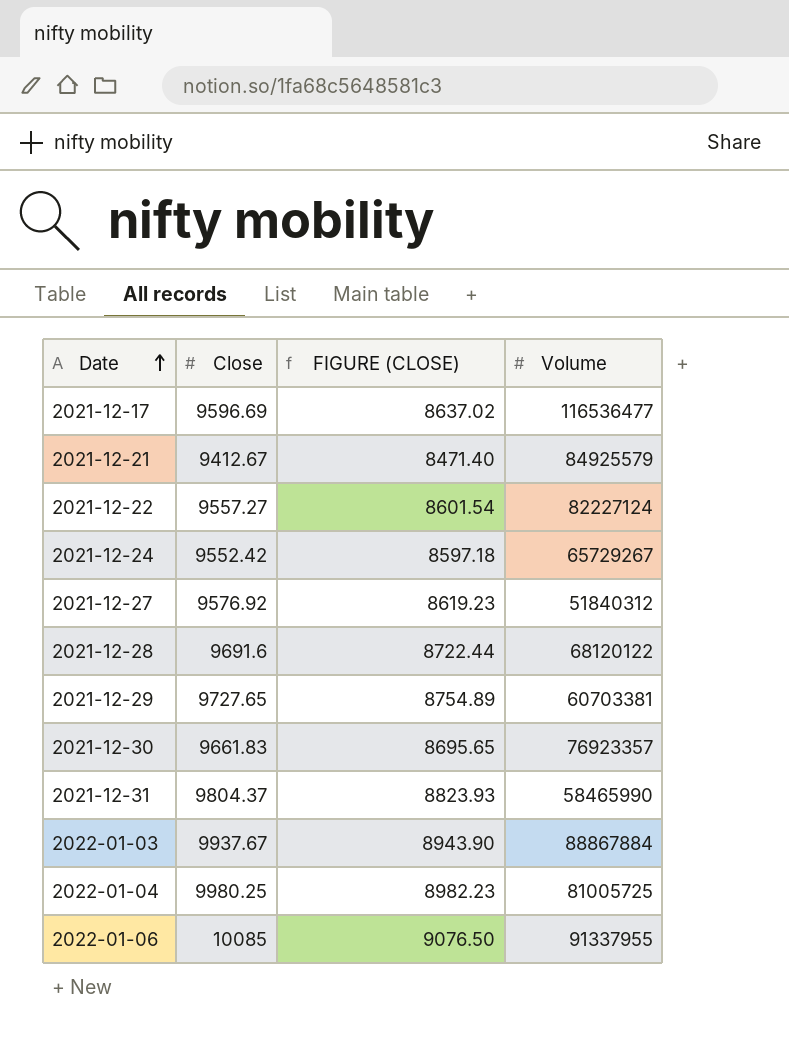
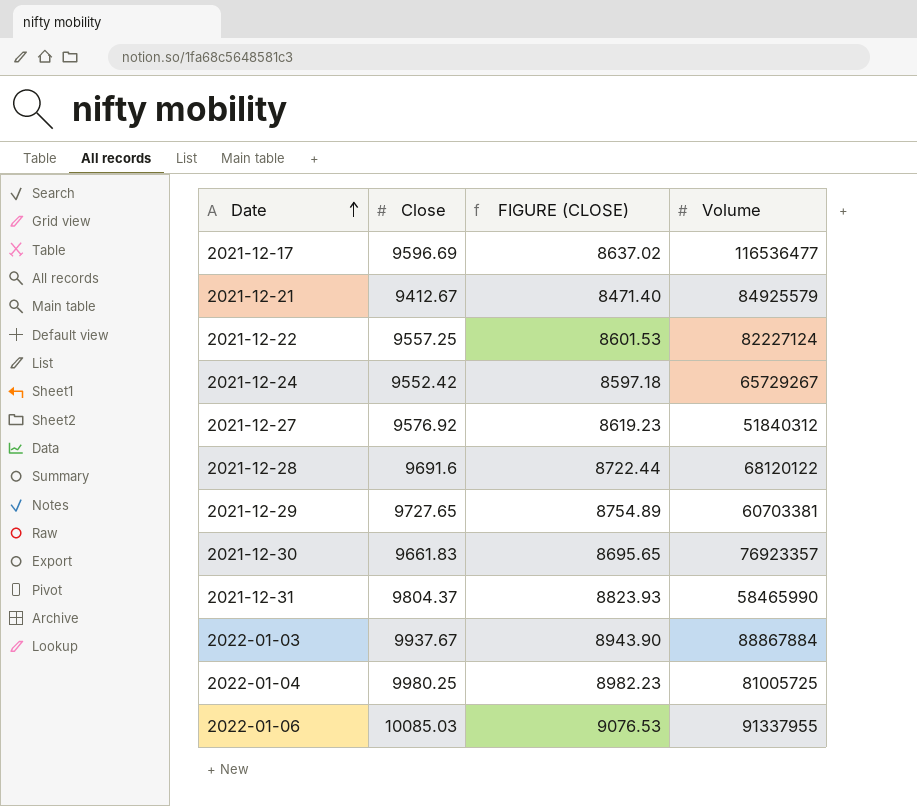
2021-12-22 | Close: 9557.27 -> 9557.25
2021-12-22 | FIGURE (CLOSE): 8601.54 -> 8601.53
2022-01-06 | Close: 10085 -> 10085.03
2022-01-06 | FIGURE (CLOSE): 9076.50 -> 9076.53

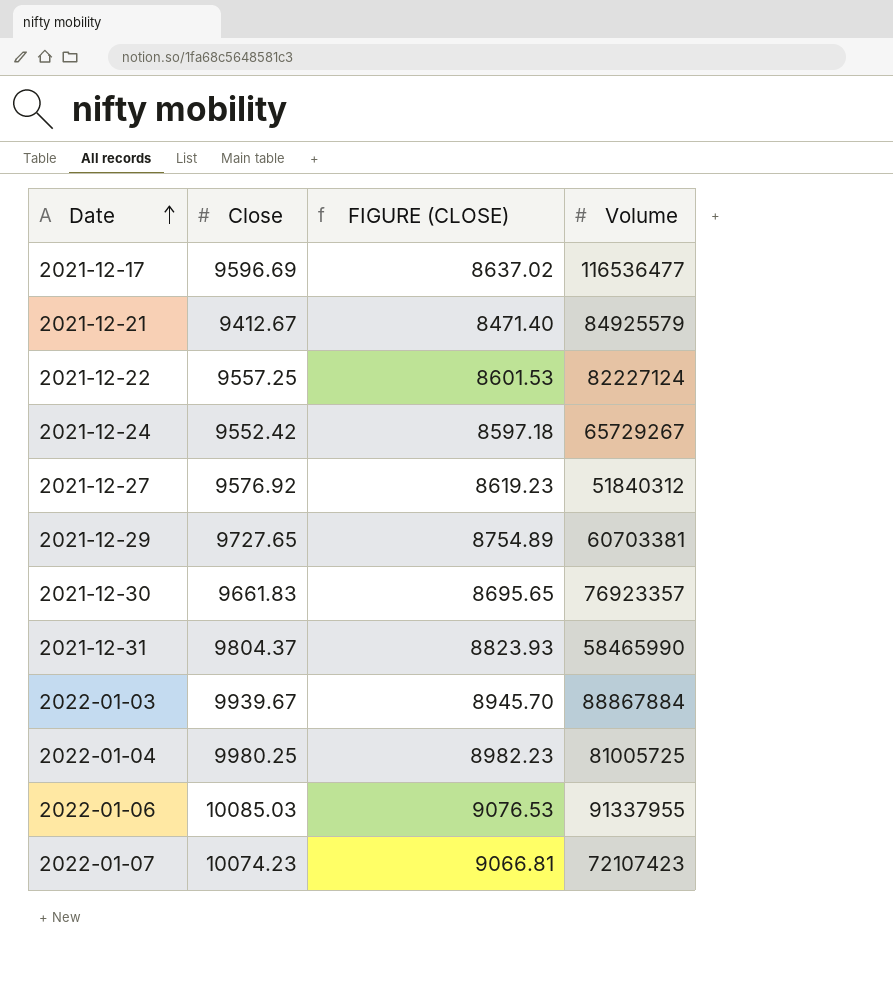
row 2021-12-28: 9691.6 | 8722.44 | 68120122 -> none
2022-01-03 | Close: 9937.67 -> 9939.67
2022-01-03 | FIGURE (CLOSE): 8943.90 -> 8945.70
row 2022-01-07: none -> 10074.23 | 9066.81 | 72107423

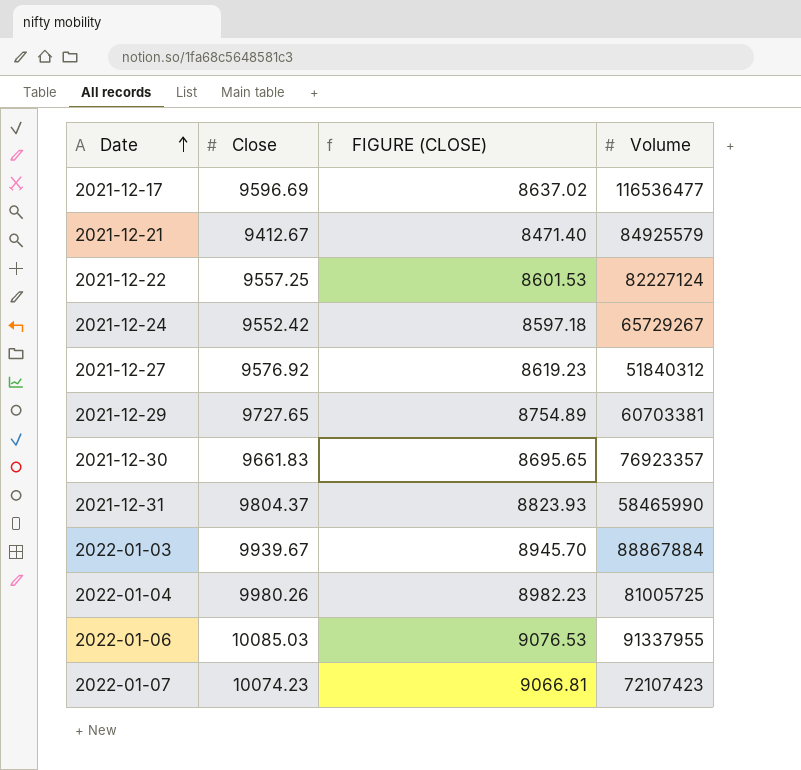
2022-01-04 | Close: 9980.25 -> 9980.26

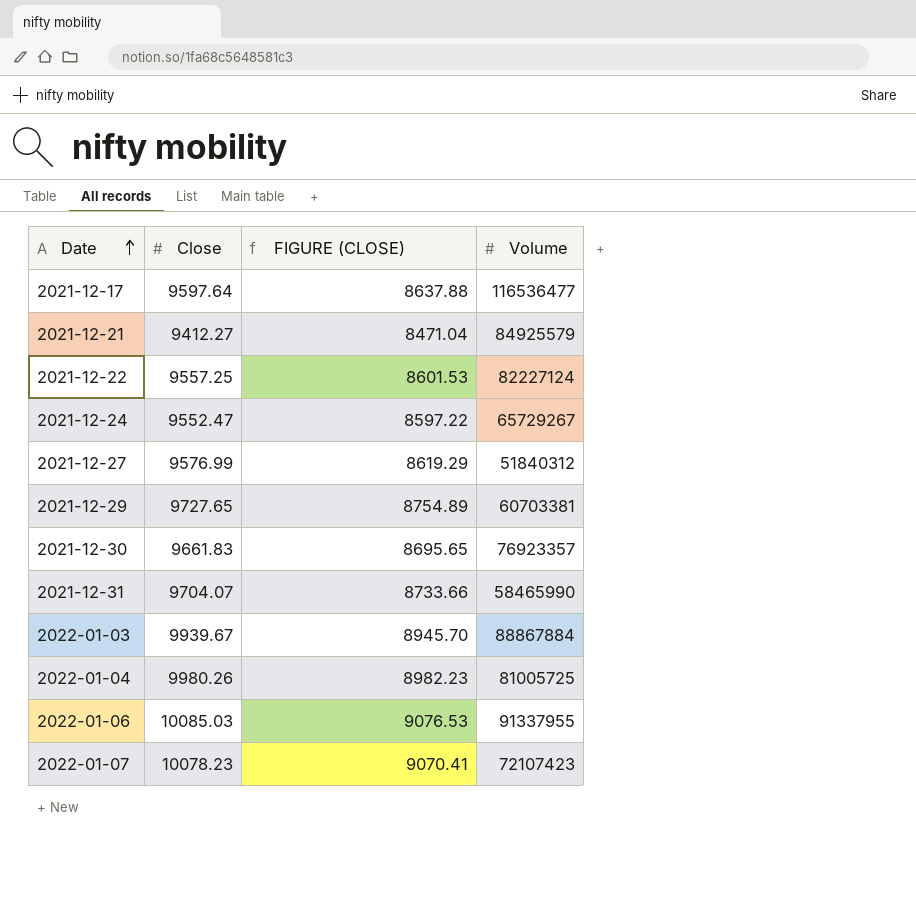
2021-12-17 | Close: 9596.69 -> 9597.64
2021-12-17 | FIGURE (CLOSE): 8637.02 -> 8637.88
2021-12-21 | Close: 9412.67 -> 9412.27
2021-12-21 | FIGURE (CLOSE): 8471.40 -> 8471.04
2021-12-24 | Close: 9552.42 -> 9552.47
2021-12-24 | FIGURE (CLOSE): 8597.18 -> 8597.22
2021-12-27 | Close: 9576.92 -> 9576.99
2021-12-27 | FIGURE (CLOSE): 8619.23 -> 8619.29
2021-12-31 | Close: 9804.37 -> 9704.07
2021-12-31 | FIGURE (CLOSE): 8823.93 -> 8733.66
2022-01-07 | Close: 10074.23 -> 10078.23
2022-01-07 | FIGURE (CLOSE): 9066.81 -> 9070.41

